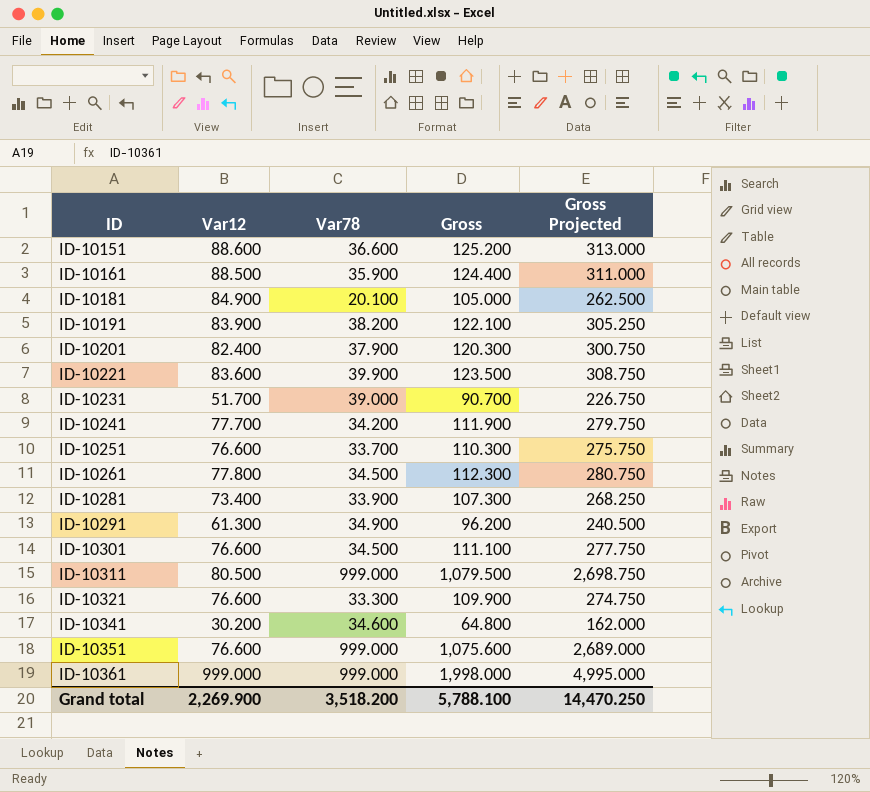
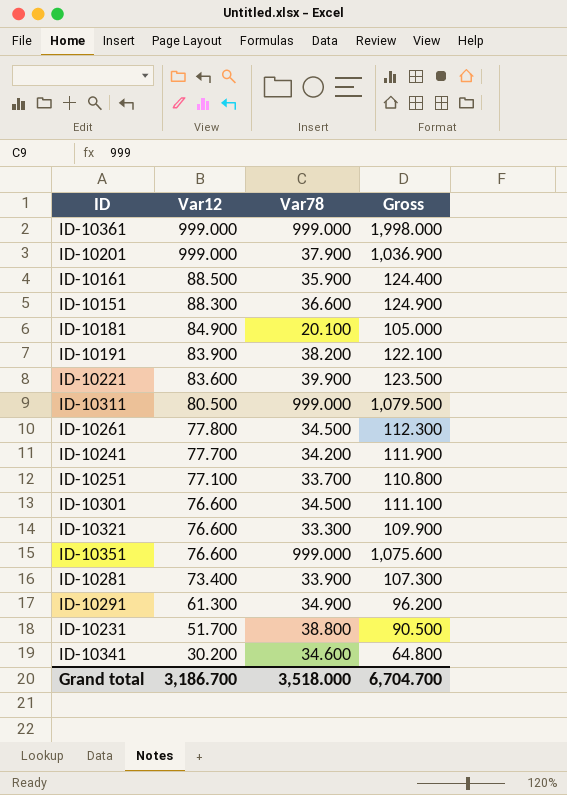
row order: ID ascending -> Var12 descending
column Gross Projected | formula: [Gross] * 2.5 -> none
ID-10201 | Var12: 82.400 -> 999.000
ID-10201 | Gross: 120.300 -> 1,036.900
ID-10151 | Var12: 88.600 -> 88.300
ID-10151 | Gross: 125.200 -> 124.900
ID-10251 | Var12: 76.600 -> 77.100
ID-10251 | Gross: 110.300 -> 110.800
ID-10231 | Var78: 39.000 -> 38.800
ID-10231 | Gross: 90.700 -> 90.500
Grand total | Var12: 2,269.900 -> 3,186.700
Grand total | Var78: 3,518.200 -> 3,518.000
Grand total | Gross: 5,788.100 -> 6,704.700

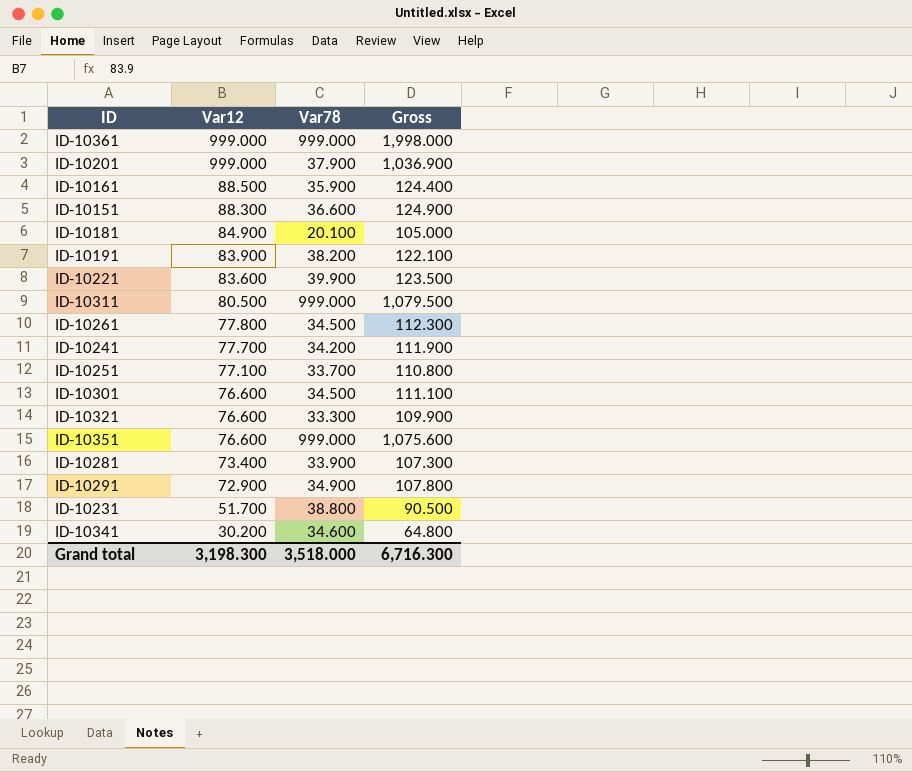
ID-10291 | Var12: 61.300 -> 72.900
ID-10291 | Gross: 96.200 -> 107.800
Grand total | Var12: 3,186.700 -> 3,198.300
Grand total | Gross: 6,704.700 -> 6,716.300

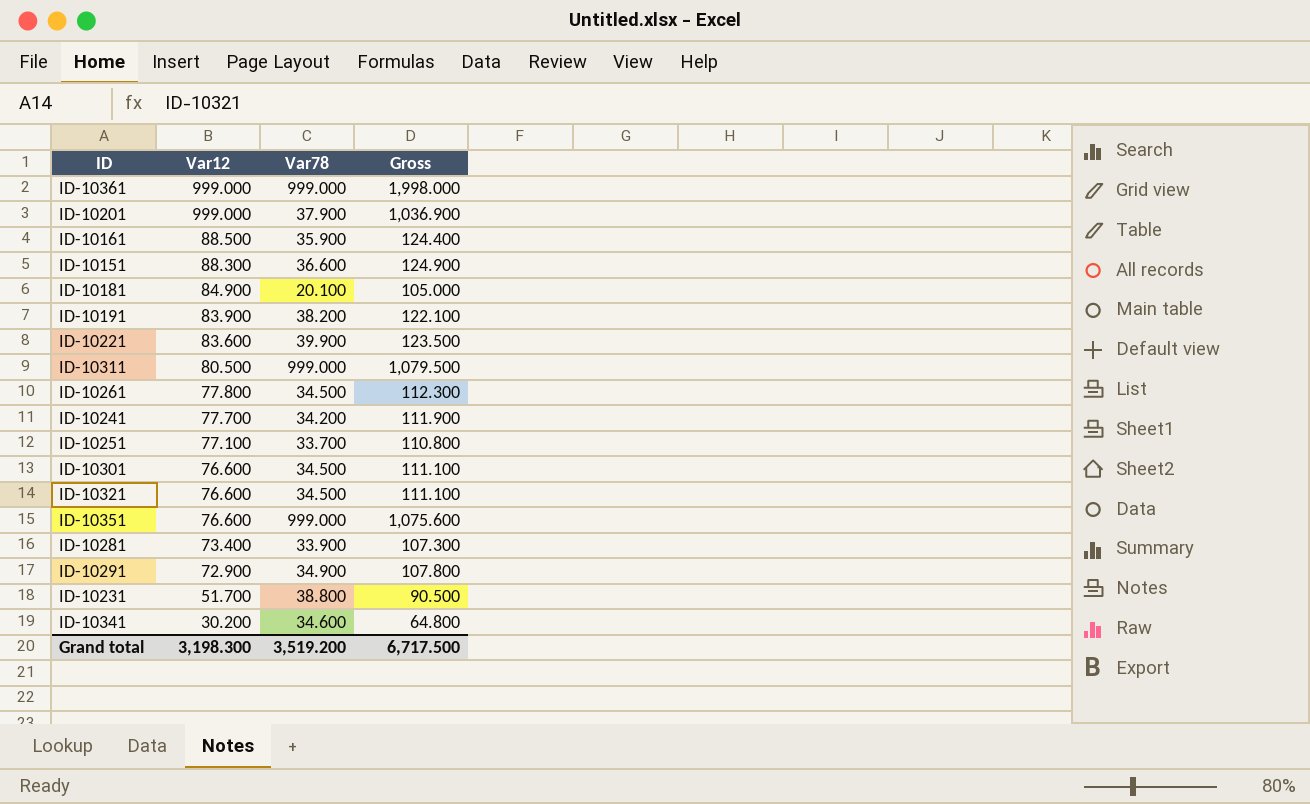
ID-10321 | Var78: 33.300 -> 34.500
ID-10321 | Gross: 109.900 -> 111.100
Grand total | Var78: 3,518.000 -> 3,519.200
Grand total | Gross: 6,716.300 -> 6,717.500

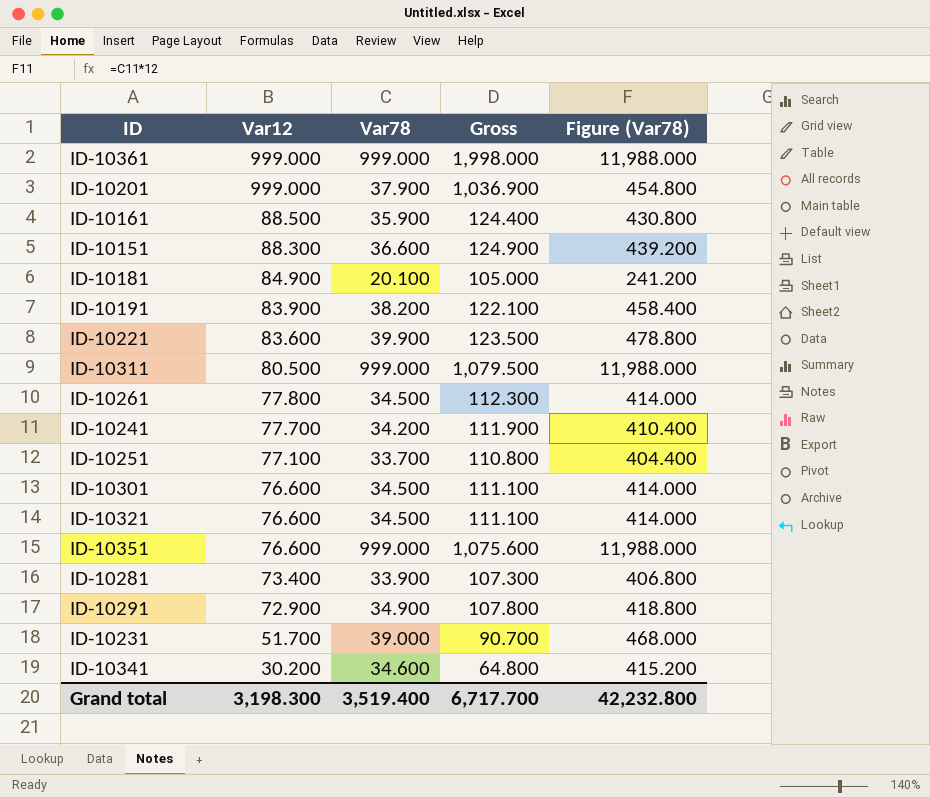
column Figure (Var78) | formula: none -> [Var78] * 12
ID-10231 | Var78: 38.800 -> 39.000
ID-10231 | Gross: 90.500 -> 90.700
Grand total | Var78: 3,519.200 -> 3,519.400
Grand total | Gross: 6,717.500 -> 6,717.700

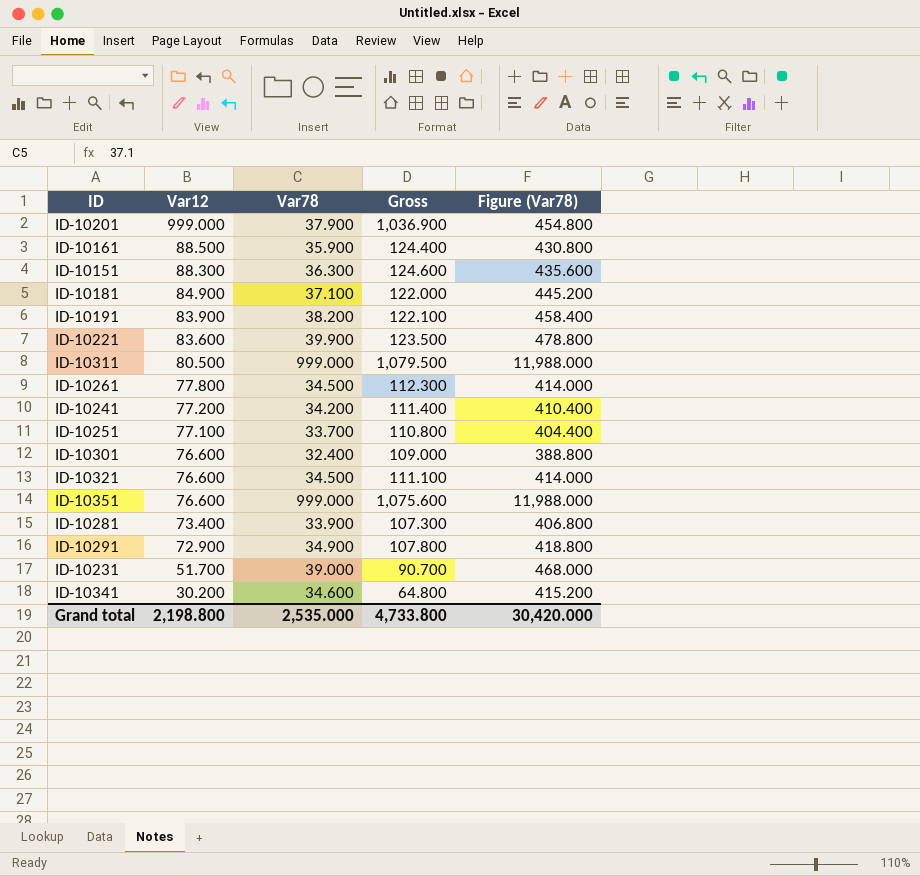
row ID-10361: 999.000 | 999.000 | 1,998.000 | 11,988.000 -> none
ID-10151 | Var78: 36.600 -> 36.300
ID-10151 | Gross: 124.900 -> 124.600
ID-10151 | Figure (Var78): 439.200 -> 435.600
ID-10181 | Var78: 20.100 -> 37.100
ID-10181 | Gross: 105.000 -> 122.000
ID-10181 | Figure (Var78): 241.200 -> 445.200
ID-10241 | Var12: 77.700 -> 77.200
ID-10241 | Gross: 111.900 -> 111.400
ID-10301 | Var78: 34.500 -> 32.400
ID-10301 | Gross: 111.100 -> 109.000
ID-10301 | Figure (Var78): 414.000 -> 388.800
Grand total | Var12: 3,198.300 -> 2,198.800
Grand total | Var78: 3,519.400 -> 2,535.000
Grand total | Gross: 6,717.700 -> 4,733.800
Grand total | Figure (Var78): 42,232.800 -> 30,420.000

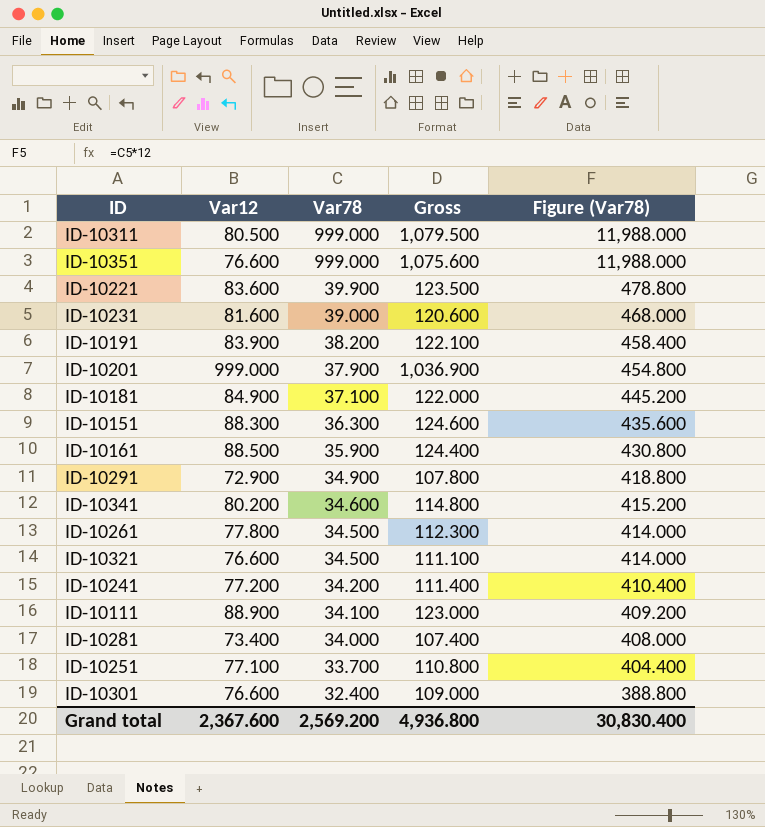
row order: Var12 descending -> Var78 descending
ID-10231 | Var12: 51.700 -> 81.600
ID-10231 | Gross: 90.700 -> 120.600
ID-10341 | Var12: 30.200 -> 80.200
ID-10341 | Gross: 64.800 -> 114.800
row ID-10111: none -> 88.900 | 34.100 | 123.000 | 409.200
ID-10281 | Var78: 33.900 -> 34.000
ID-10281 | Gross: 107.300 -> 107.400
ID-10281 | Figure (Var78): 406.800 -> 408.000
Grand total | Var12: 2,198.800 -> 2,367.600
Grand total | Var78: 2,535.000 -> 2,569.200
Grand total | Gross: 4,733.800 -> 4,936.800
Grand total | Figure (Var78): 30,420.000 -> 30,830.400

